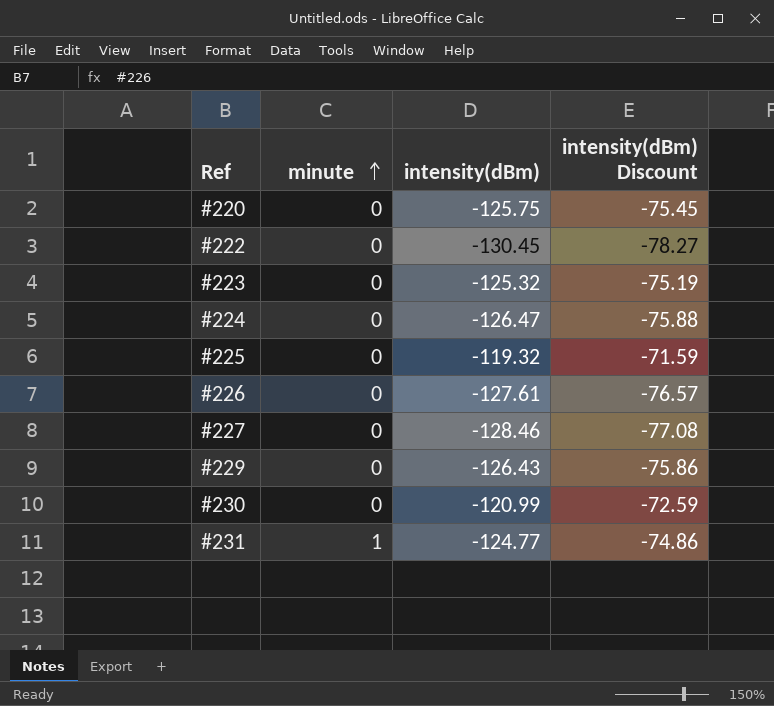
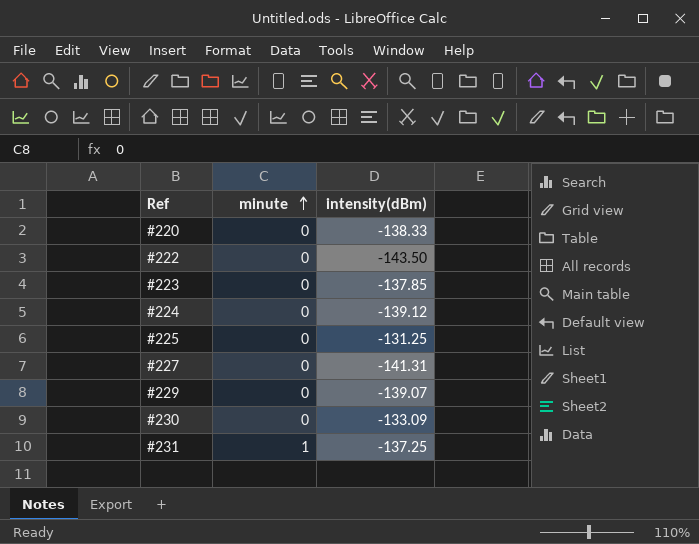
column intensity(dBm) Discount | formula: [intensity(dBm)] * 0.6 -> none
row #226: 0 | -127.61 | -76.57 -> none
#220 | intensity(dBm): -125.75 -> -138.33
#222 | intensity(dBm): -130.45 -> -143.50
#223 | intensity(dBm): -125.32 -> -137.85
#224 | intensity(dBm): -126.47 -> -139.12
#225 | intensity(dBm): -119.32 -> -131.25
#227 | intensity(dBm): -128.46 -> -141.31
#229 | intensity(dBm): -126.43 -> -139.07
#230 | intensity(dBm): -120.99 -> -133.09
#231 | intensity(dBm): -124.77 -> -137.25

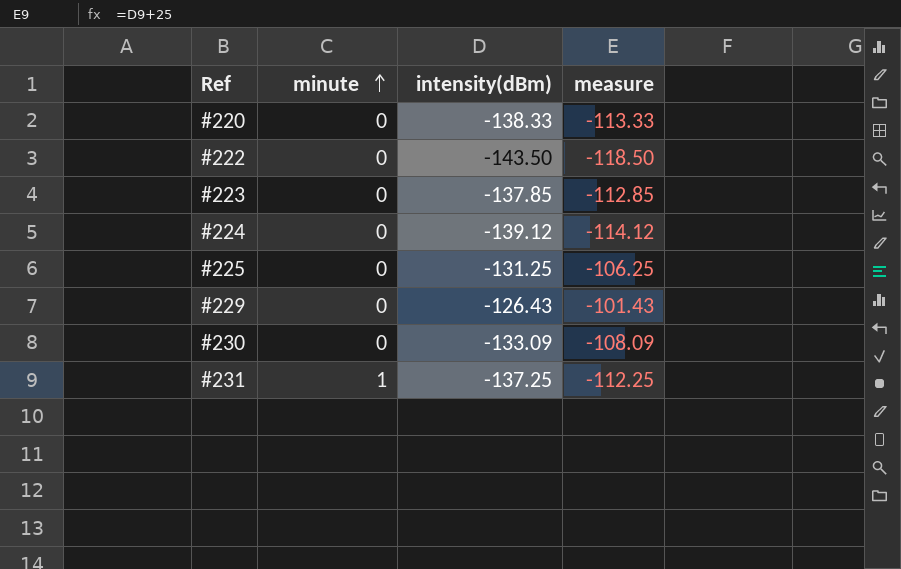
column measure | formula: none -> [intensity(dBm)] + 25
row #227: 0 | -141.31 -> none
#229 | intensity(dBm): -139.07 -> -126.43

